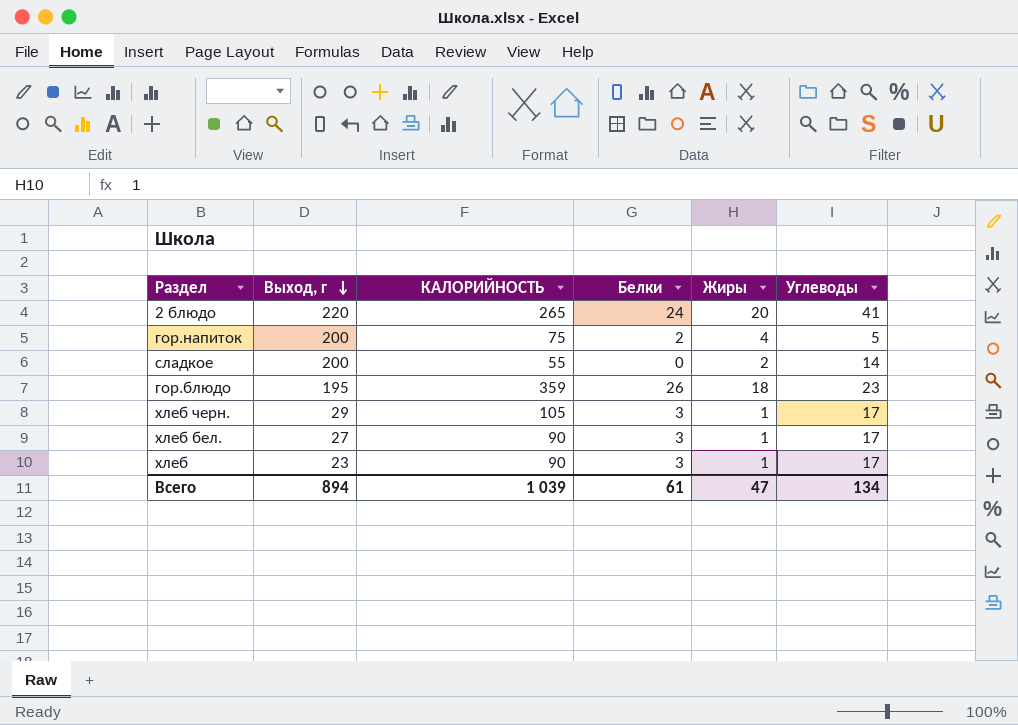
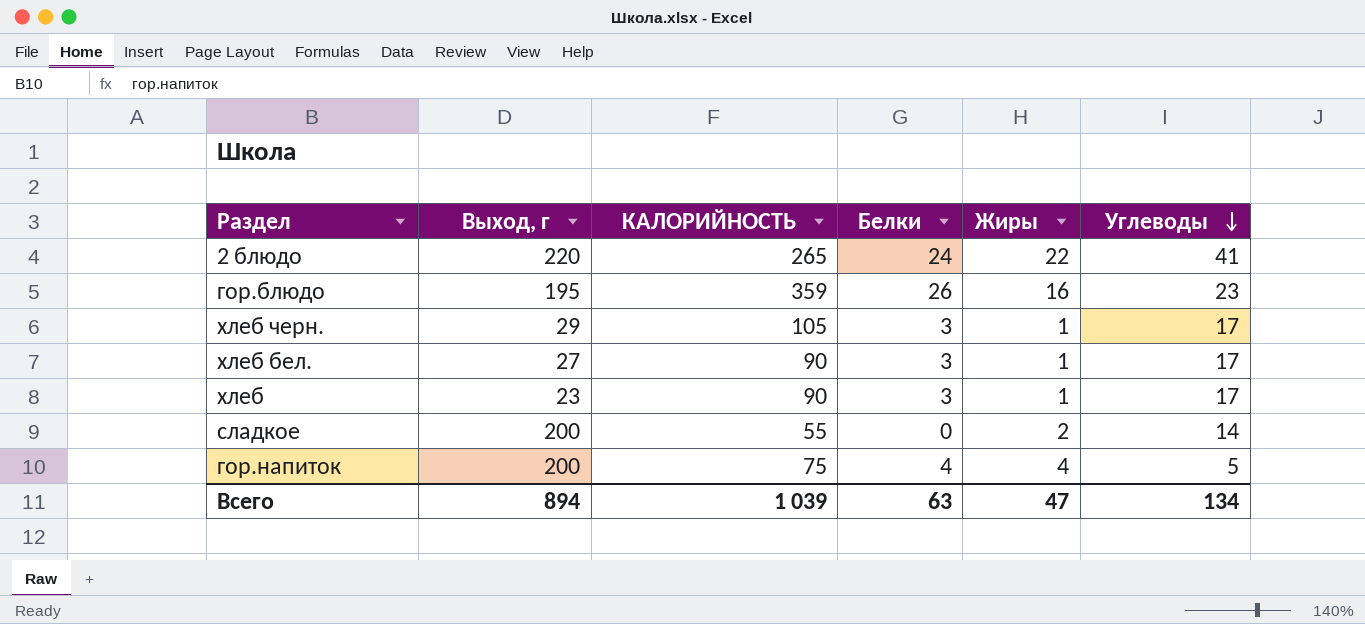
row order: Выход, г descending -> Углеводы descending
2 блюдо | Жиры: 20 -> 22
гор.блюдо | Жиры: 18 -> 16
гор.напиток | Белки: 2 -> 4
Всего | Белки: 61 -> 63

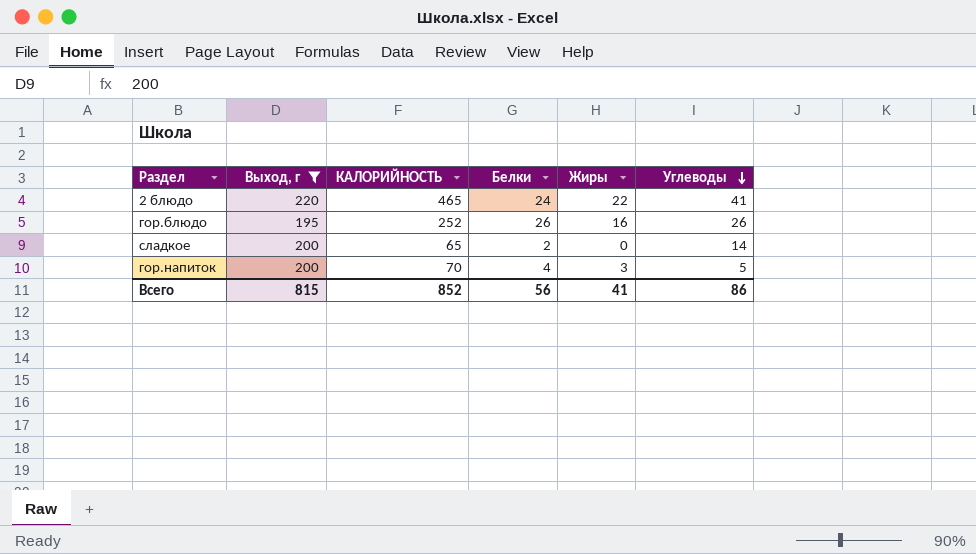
filter: none -> Выход, г >= 195
2 блюдо | КАЛОРИЙНОСТЬ: 265 -> 465
гор.блюдо | КАЛОРИЙНОСТЬ: 359 -> 252
гор.блюдо | Углеводы: 23 -> 26
сладкое | КАЛОРИЙНОСТЬ: 55 -> 65
сладкое | Белки: 0 -> 2
сладкое | Жиры: 2 -> 0
гор.напиток | КАЛОРИЙНОСТЬ: 75 -> 70
гор.напиток | Жиры: 4 -> 3
Всего | Выход, г: 894 -> 815
Всего | КАЛОРИЙНОСТЬ: 1 039 -> 852
Всего | Белки: 63 -> 56
Всего | Жиры: 47 -> 41
Всего | Углеводы: 134 -> 86

